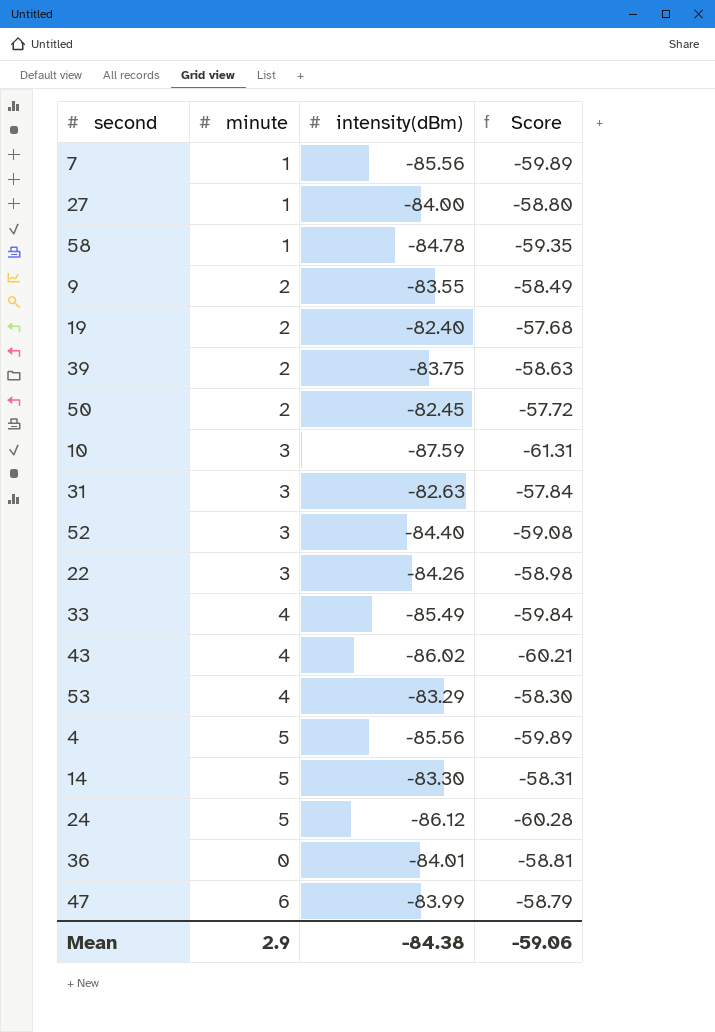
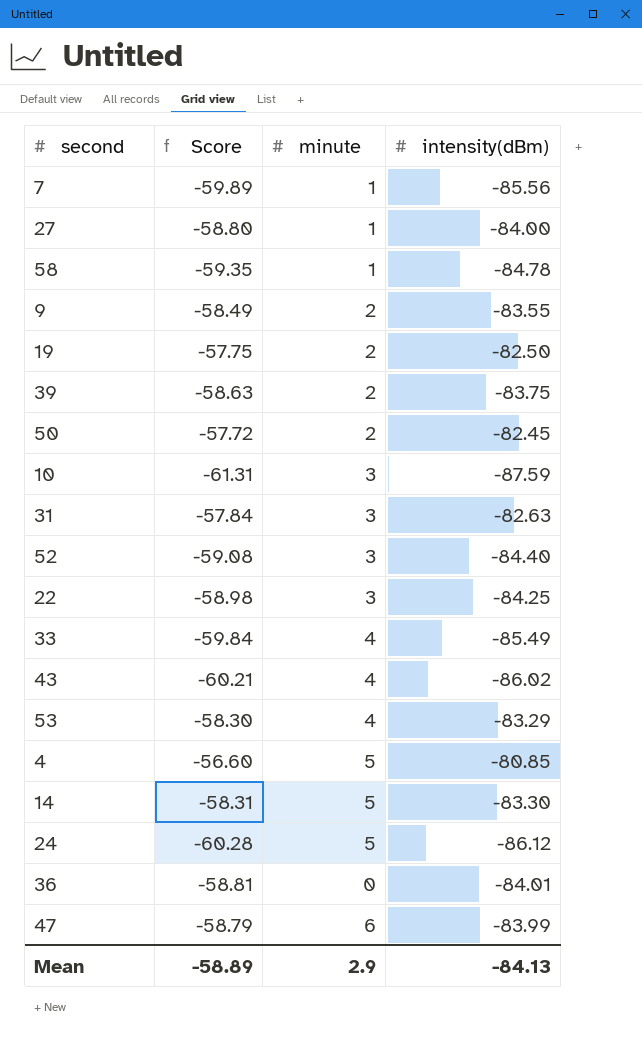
column Score | position: 4 -> 2
19 | Score: -57.68 -> -57.75
19 | intensity(dBm): -82.40 -> -82.50
22 | intensity(dBm): -84.26 -> -84.25
4 | Score: -59.89 -> -56.60
4 | intensity(dBm): -85.56 -> -80.85
Mean | Score: -59.06 -> -58.89
Mean | intensity(dBm): -84.38 -> -84.13

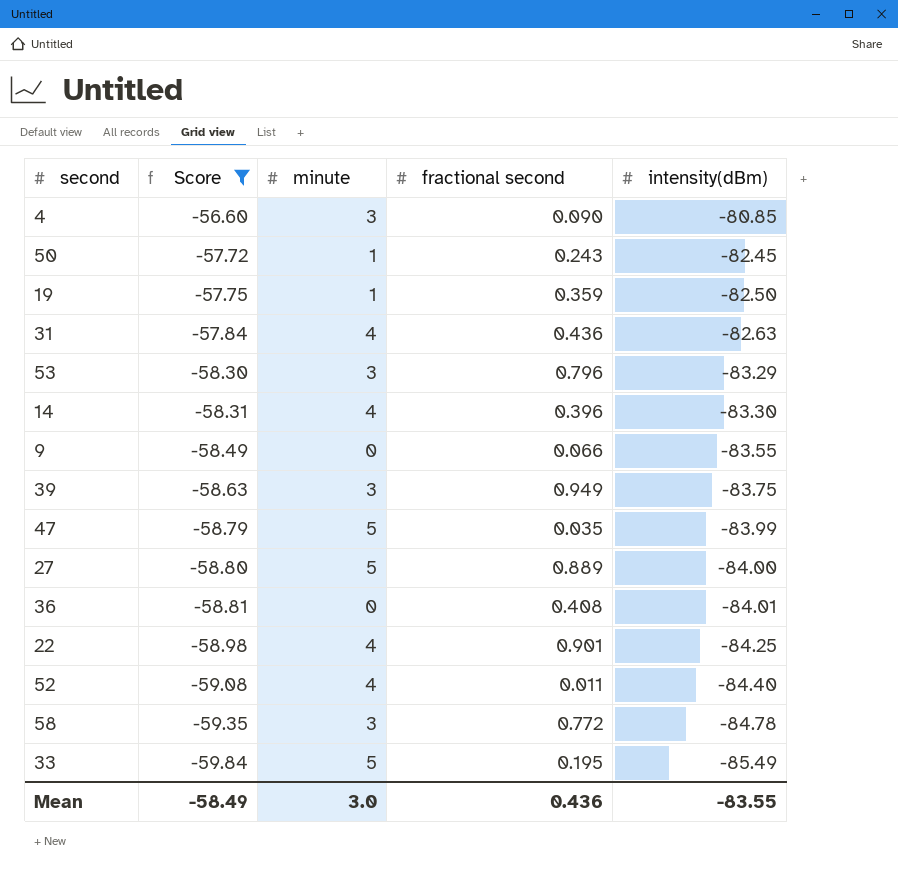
filter: none -> Score >= -59.84
row order: none -> Score descending
column fractional second | position: none -> 4
4 | minute: 5 -> 3
50 | minute: 2 -> 1
19 | minute: 2 -> 1
31 | minute: 3 -> 4
53 | minute: 4 -> 3
14 | minute: 5 -> 4
9 | minute: 2 -> 0
39 | minute: 2 -> 3
47 | minute: 6 -> 5
27 | minute: 1 -> 5
22 | minute: 3 -> 4
52 | minute: 3 -> 4
58 | minute: 1 -> 3
33 | minute: 4 -> 5
Mean | Score: -58.89 -> -58.49
Mean | minute: 2.9 -> 3.0
Mean | intensity(dBm): -84.13 -> -83.55

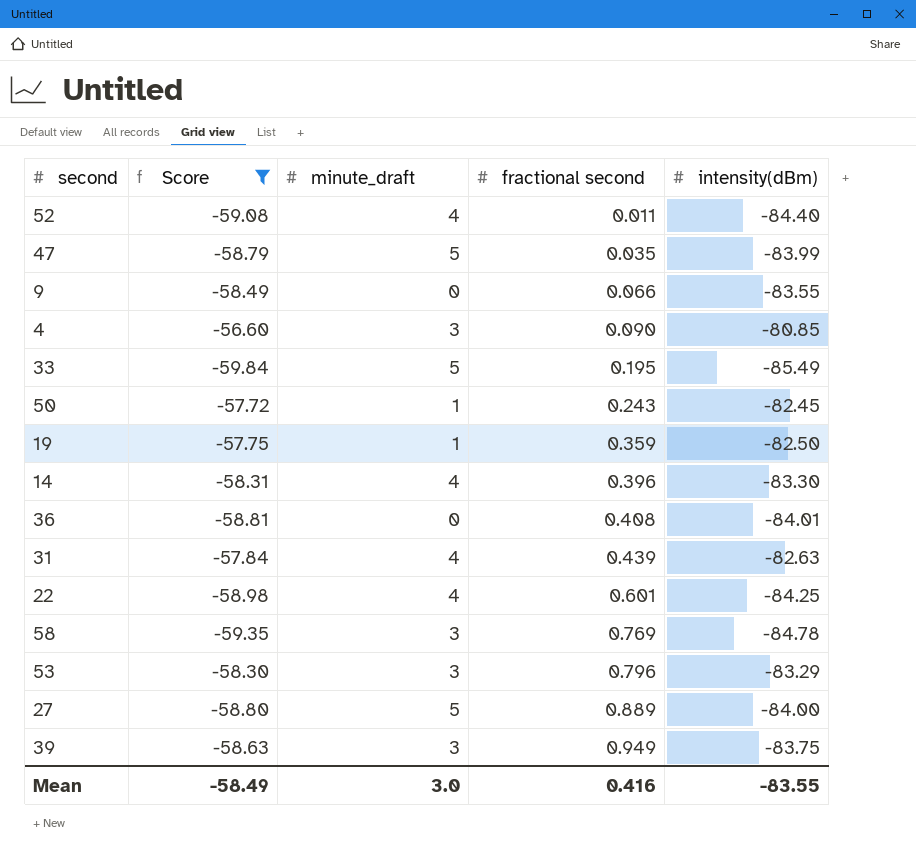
row order: Score descending -> fractional second ascending
column name: minute -> minute_draft
31 | fractional second: 0.436 -> 0.439
22 | fractional second: 0.901 -> 0.601
58 | fractional second: 0.772 -> 0.769
Mean | fractional second: 0.436 -> 0.416

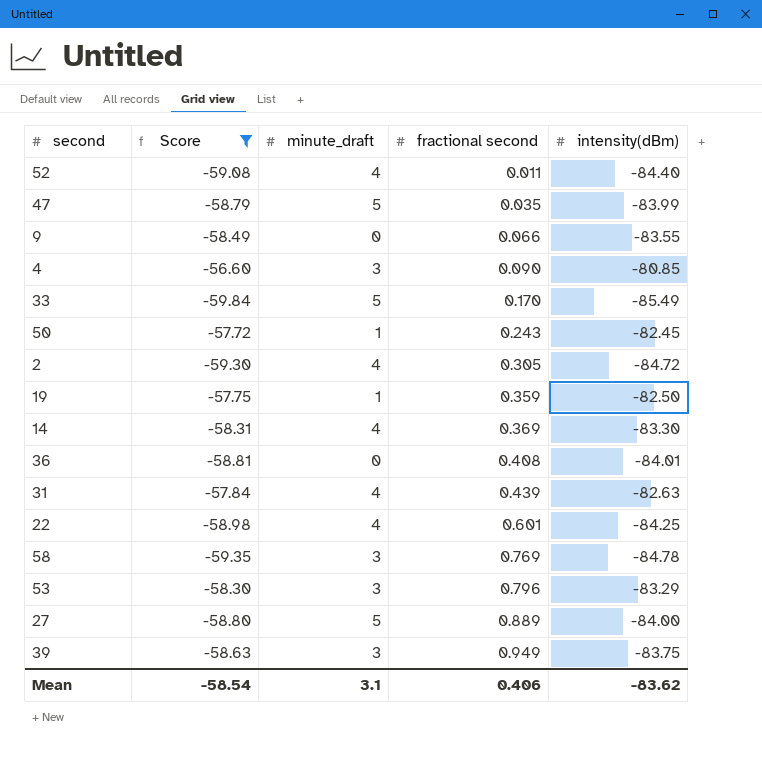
33 | fractional second: 0.195 -> 0.170
row 2: none -> -59.30 | 4 | 0.305 | -84.72
14 | fractional second: 0.396 -> 0.369
Mean | Score: -58.49 -> -58.54
Mean | minute_draft: 3.0 -> 3.1
Mean | fractional second: 0.416 -> 0.406
Mean | intensity(dBm): -83.55 -> -83.62

